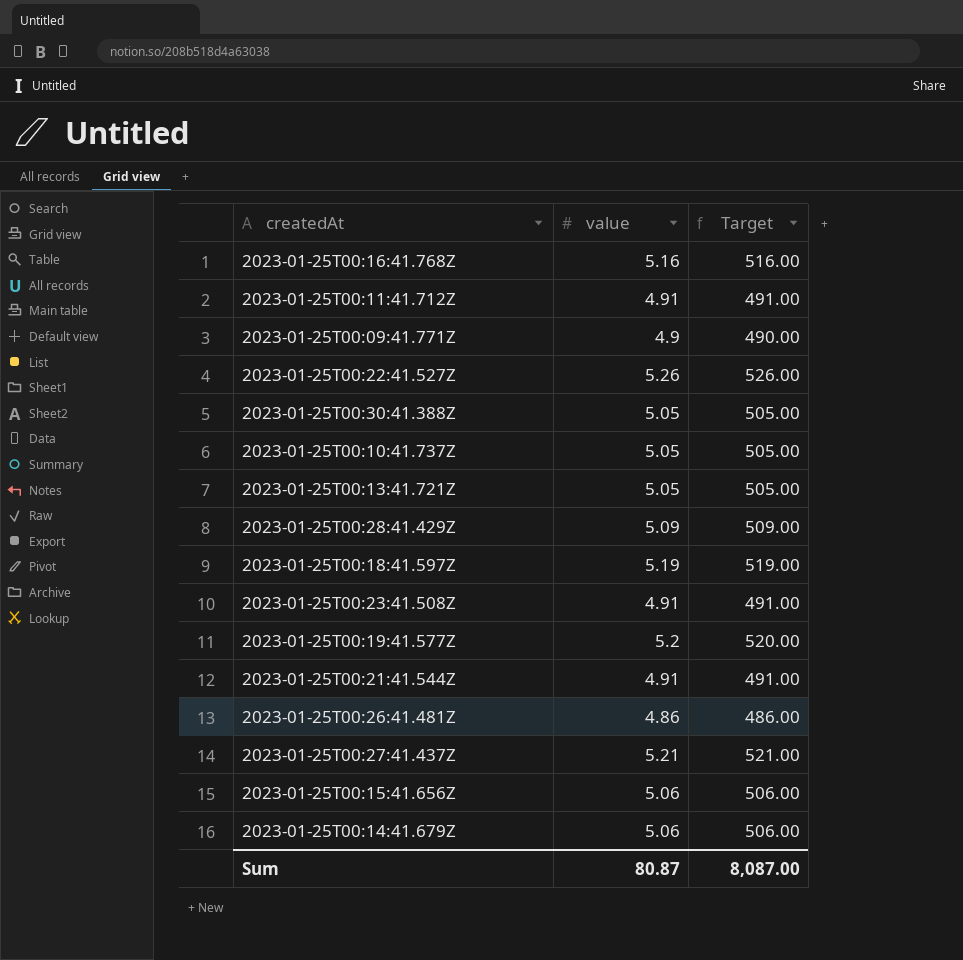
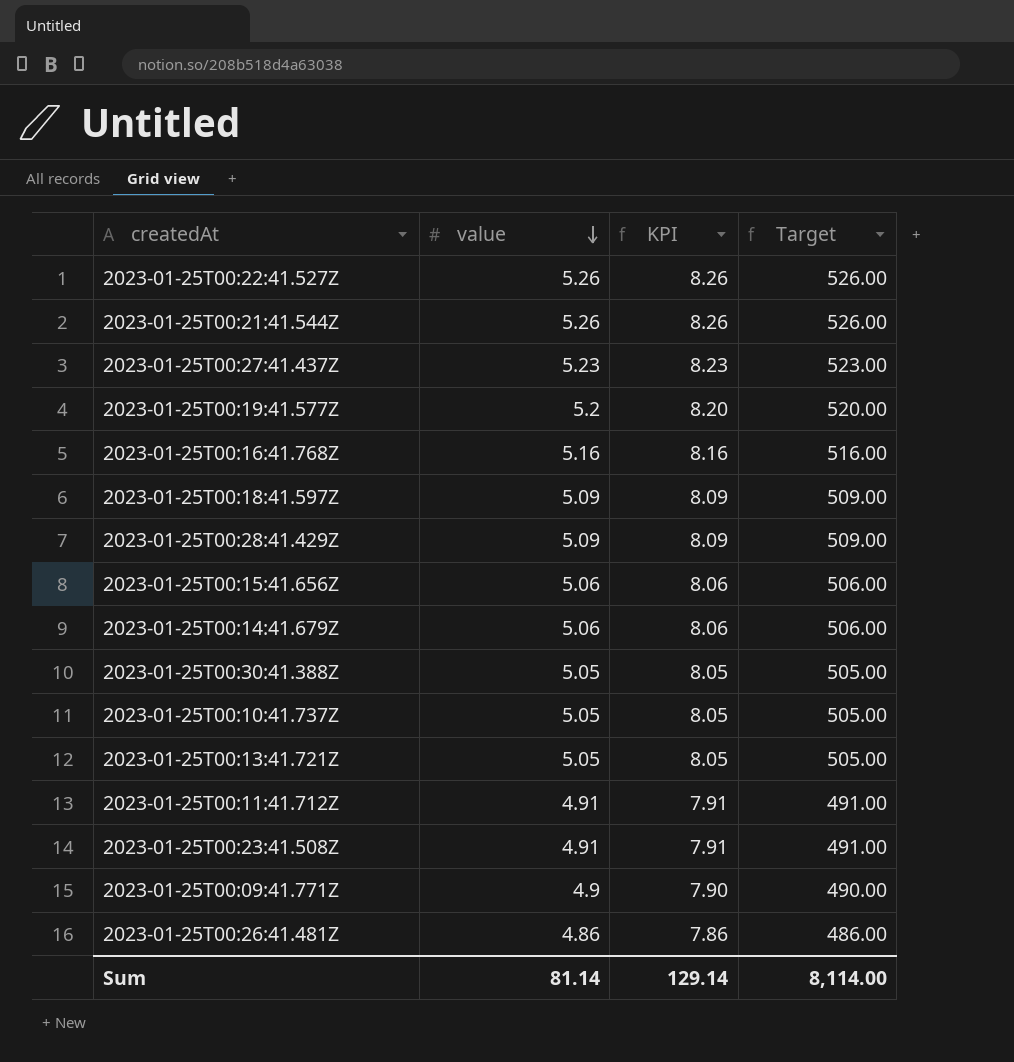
row order: none -> value descending
column KPI | formula: none -> [value] + 3
2023-01-25T00:21:41.544Z | value: 4.91 -> 5.26
2023-01-25T00:21:41.544Z | Target: 491.00 -> 526.00
2023-01-25T00:27:41.437Z | value: 5.21 -> 5.23
2023-01-25T00:27:41.437Z | Target: 521.00 -> 523.00
2023-01-25T00:18:41.597Z | value: 5.19 -> 5.09
2023-01-25T00:18:41.597Z | Target: 519.00 -> 509.00
Sum | value: 80.87 -> 81.14
Sum | Target: 8,087.00 -> 8,114.00

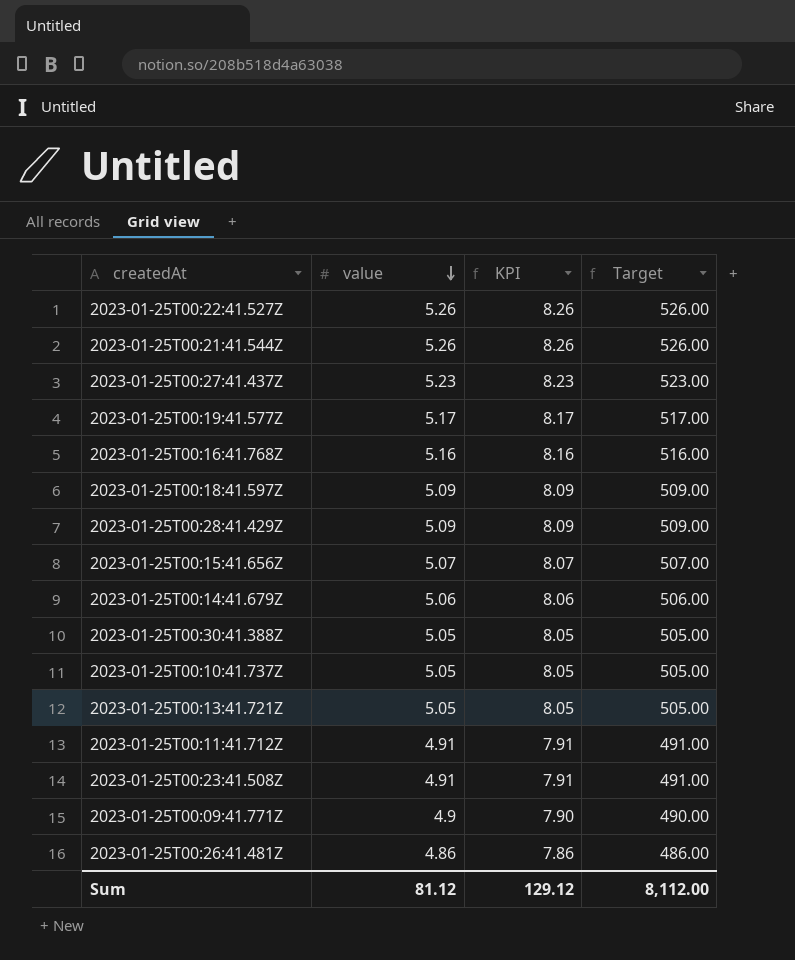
2023-01-25T00:19:41.577Z | value: 5.2 -> 5.17
2023-01-25T00:19:41.577Z | KPI: 8.20 -> 8.17
2023-01-25T00:19:41.577Z | Target: 520.00 -> 517.00
2023-01-25T00:15:41.656Z | value: 5.06 -> 5.07
2023-01-25T00:15:41.656Z | KPI: 8.06 -> 8.07
2023-01-25T00:15:41.656Z | Target: 506.00 -> 507.00
Sum | value: 81.14 -> 81.12
Sum | KPI: 129.14 -> 129.12
Sum | Target: 8,114.00 -> 8,112.00

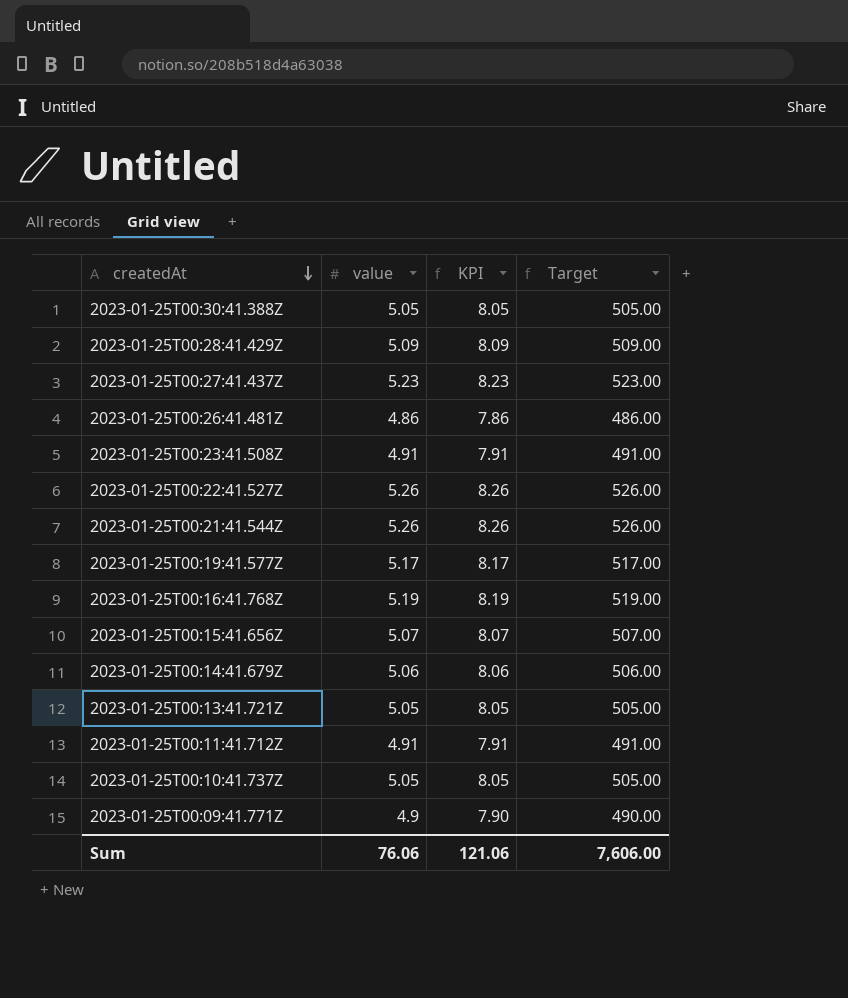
row order: value descending -> createdAt descending
row 2023-01-25T00:18:41.597Z: 5.09 | 8.09 | 509.00 -> none
2023-01-25T00:16:41.768Z | value: 5.16 -> 5.19
2023-01-25T00:16:41.768Z | KPI: 8.16 -> 8.19
2023-01-25T00:16:41.768Z | Target: 516.00 -> 519.00
Sum | value: 81.12 -> 76.06
Sum | KPI: 129.12 -> 121.06
Sum | Target: 8,112.00 -> 7,606.00

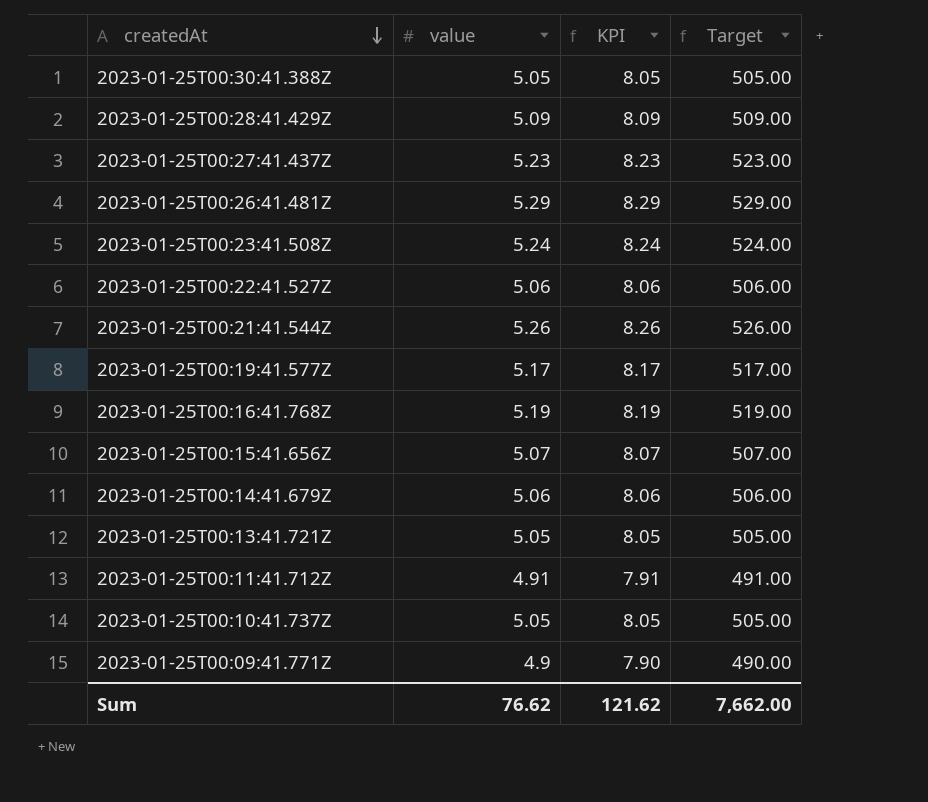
2023-01-25T00:26:41.481Z | value: 4.86 -> 5.29
2023-01-25T00:26:41.481Z | KPI: 7.86 -> 8.29
2023-01-25T00:26:41.481Z | Target: 486.00 -> 529.00
2023-01-25T00:23:41.508Z | value: 4.91 -> 5.24
2023-01-25T00:23:41.508Z | KPI: 7.91 -> 8.24
2023-01-25T00:23:41.508Z | Target: 491.00 -> 524.00
2023-01-25T00:22:41.527Z | value: 5.26 -> 5.06
2023-01-25T00:22:41.527Z | KPI: 8.26 -> 8.06
2023-01-25T00:22:41.527Z | Target: 526.00 -> 506.00
Sum | value: 76.06 -> 76.62
Sum | KPI: 121.06 -> 121.62
Sum | Target: 7,606.00 -> 7,662.00

